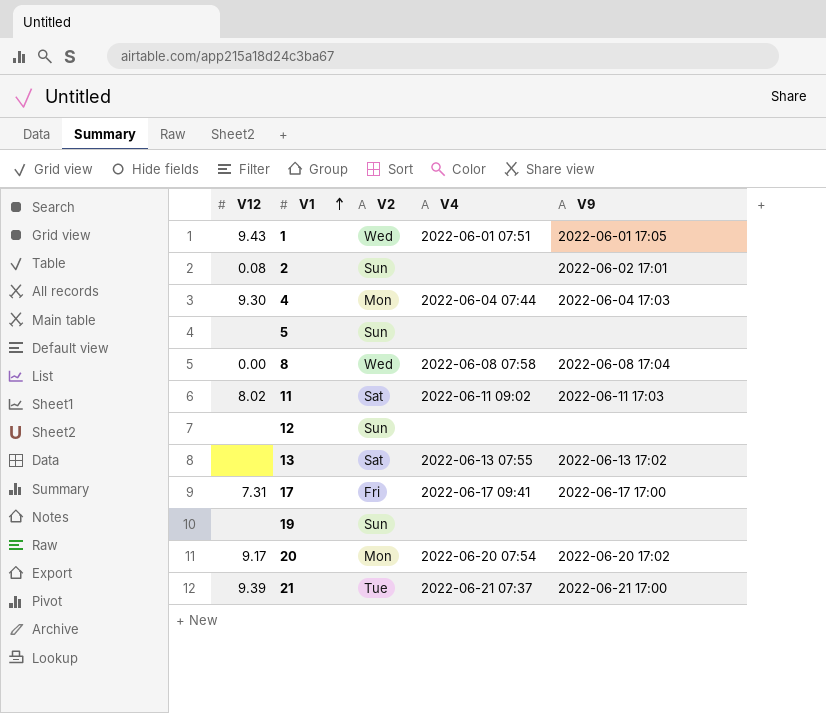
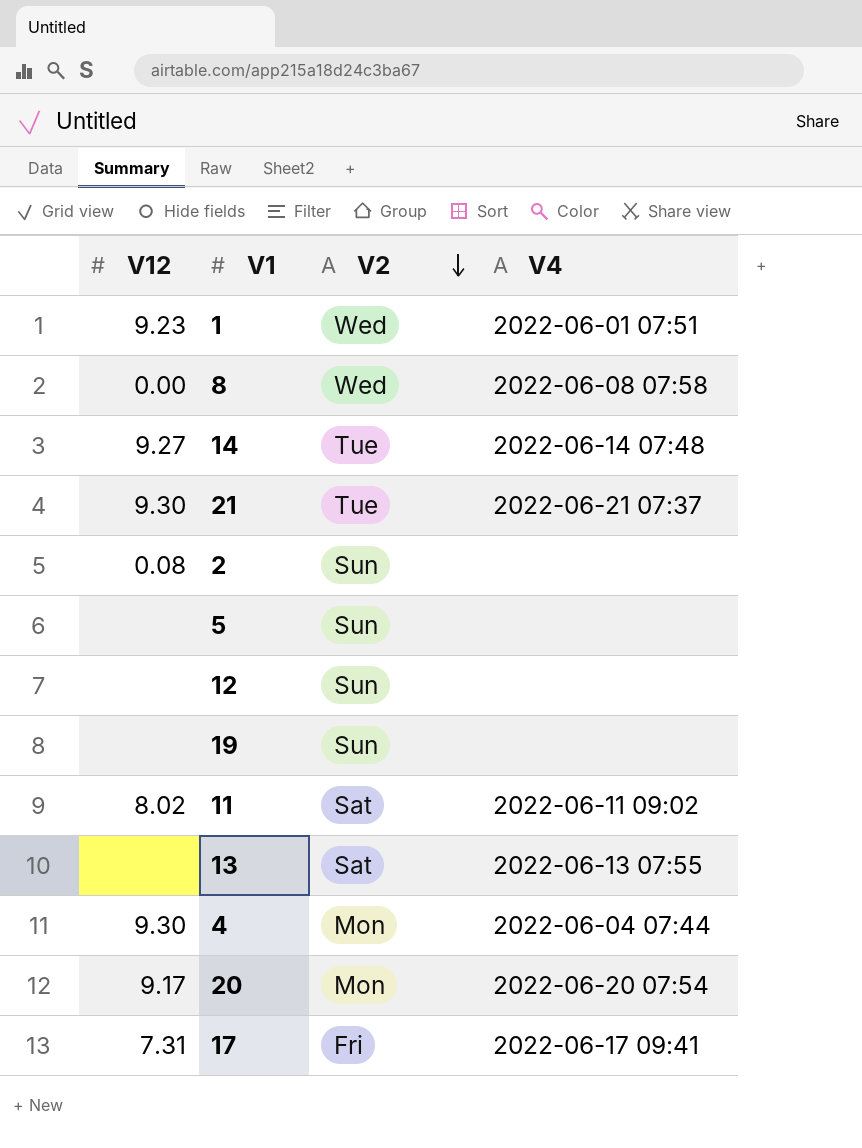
row order: V1 ascending -> V2 descending
column V9 | position: 5 -> none
1 | V12: 9.43 -> 9.23
row 14: none -> 9.27 | Tue | 2022-06-14 07:48
21 | V12: 9.39 -> 9.30

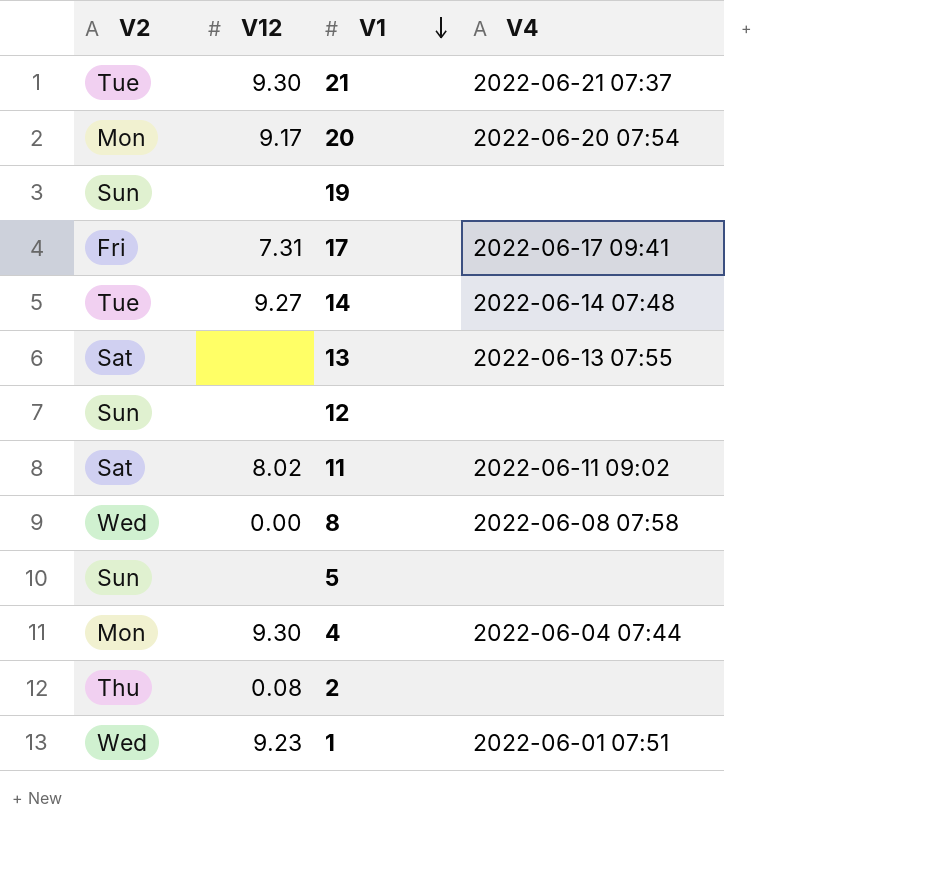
row order: V2 descending -> V1 descending
column V2 | position: 3 -> 1
2 | V2: Sun -> Thu

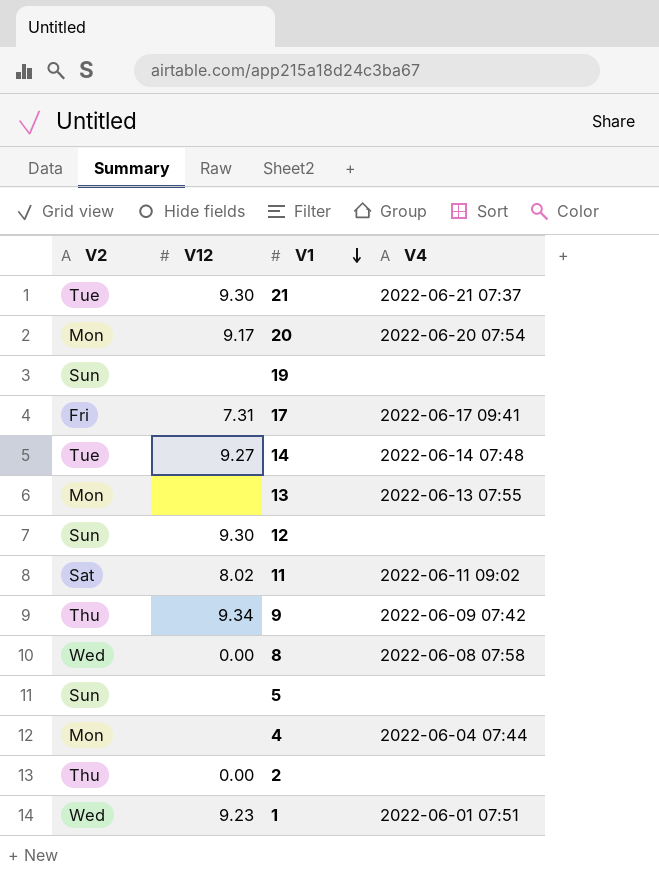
13 | V2: Sat -> Mon
12 | V12: none -> 9.30
row 9: none -> Thu | 9.34 | 2022-06-09 07:42
4 | V12: 9.30 -> none
2 | V12: 0.08 -> 0.00

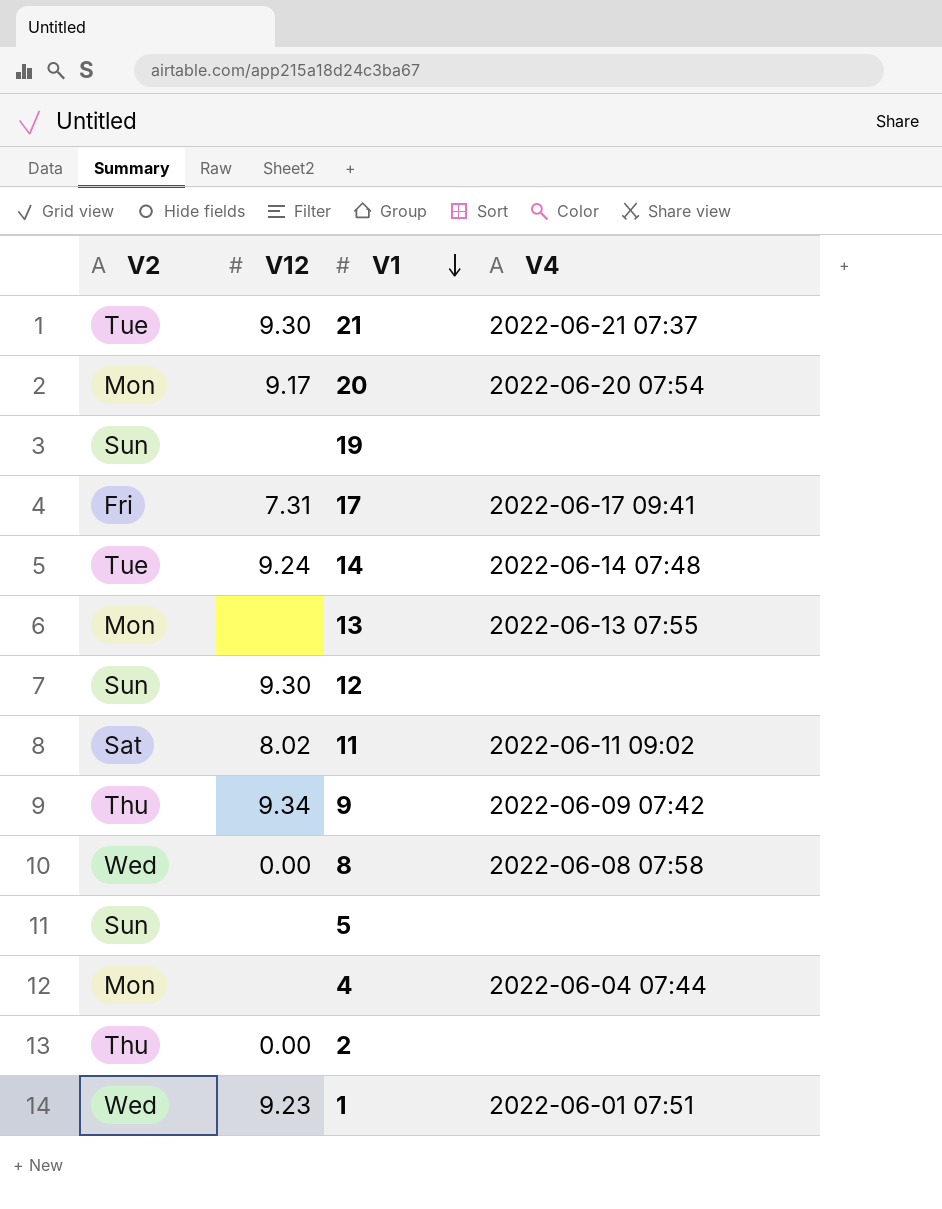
14 | V12: 9.27 -> 9.24

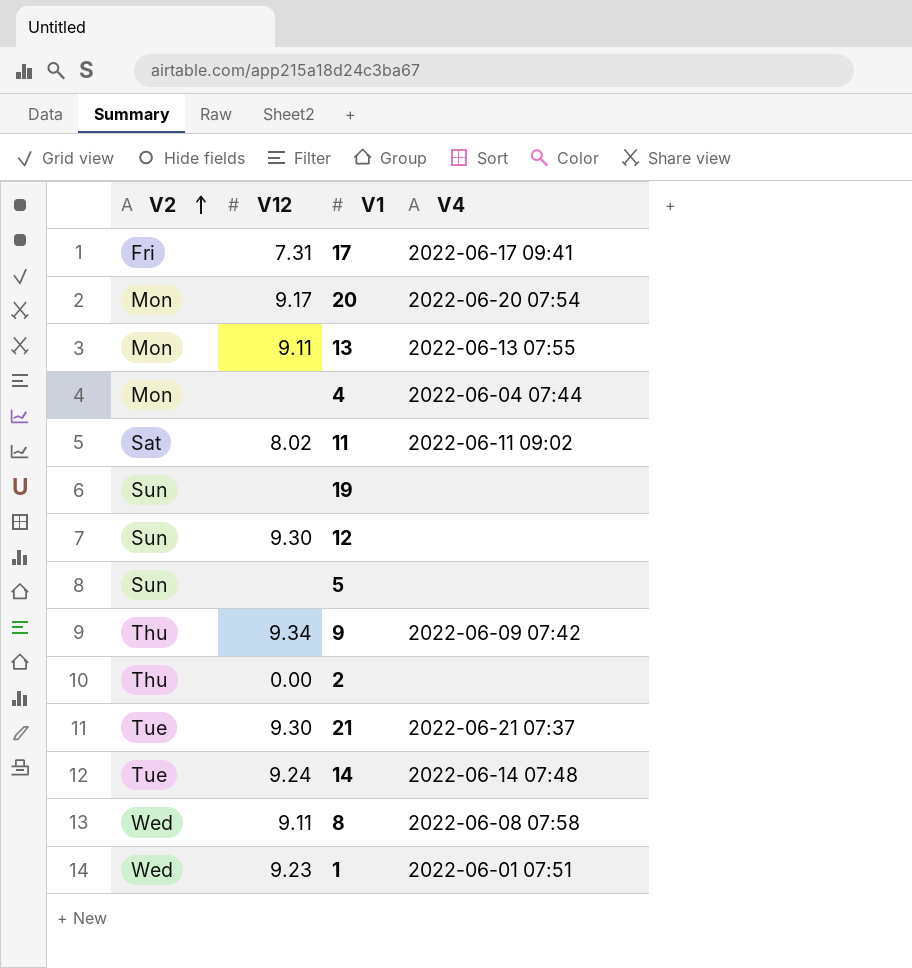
row order: V1 descending -> V2 ascending
13 | V12: none -> 9.11
8 | V12: 0.00 -> 9.11

